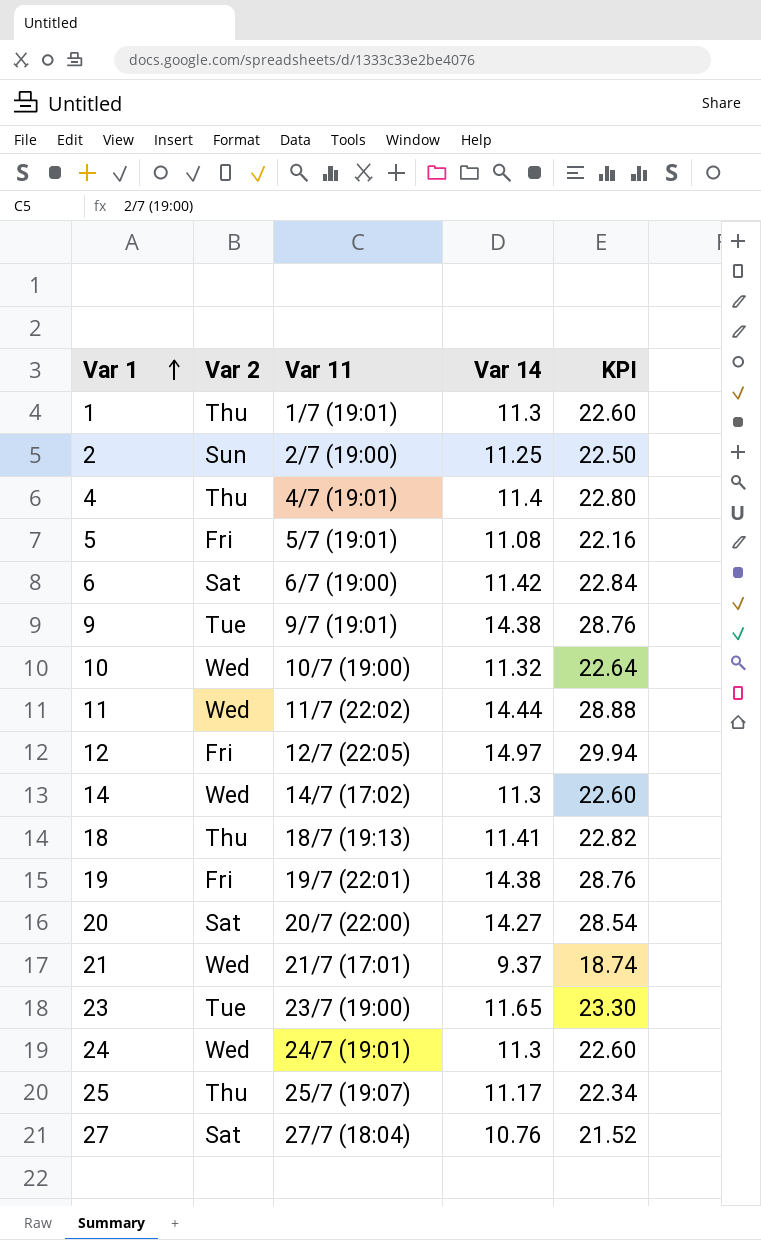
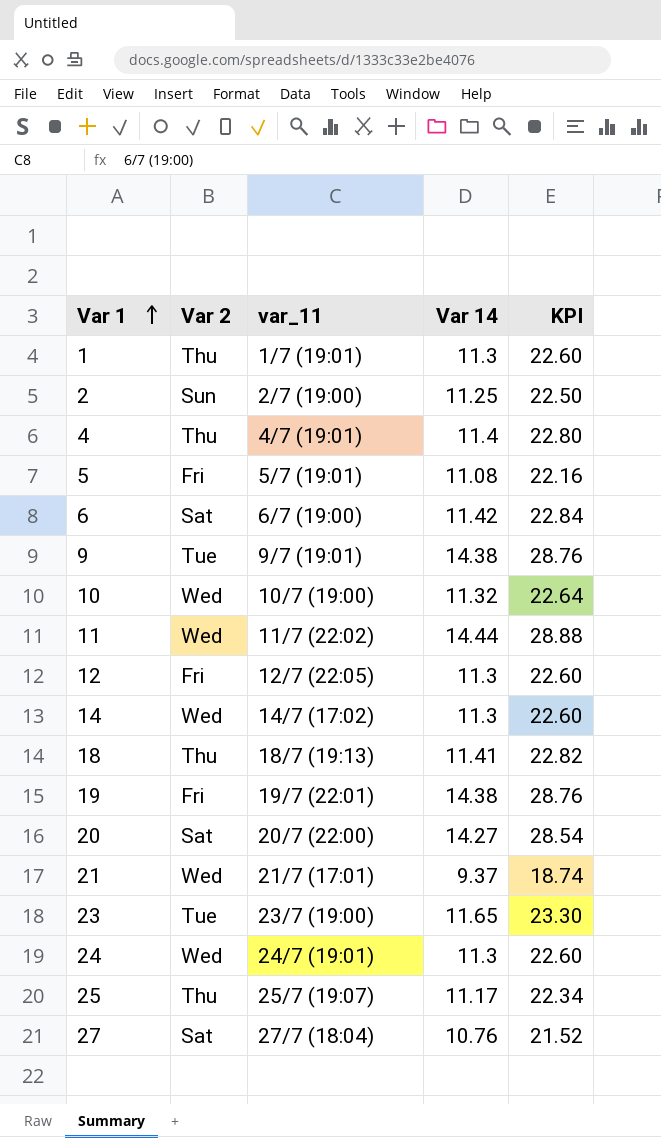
column name: Var 11 -> var_11
12 | Var 14: 14.97 -> 11.3
12 | KPI: 29.94 -> 22.60

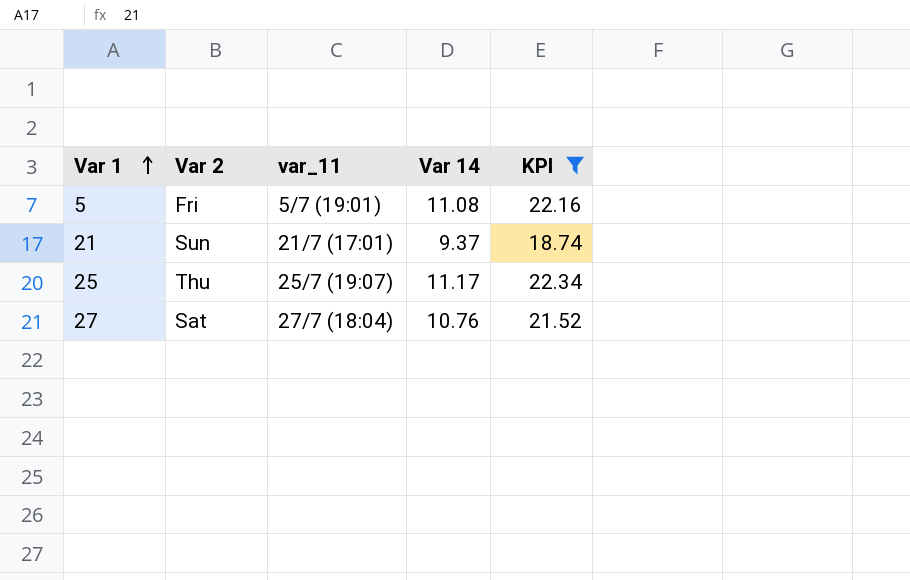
filter: none -> KPI <= 22.34
21 | Var 2: Wed -> Sun

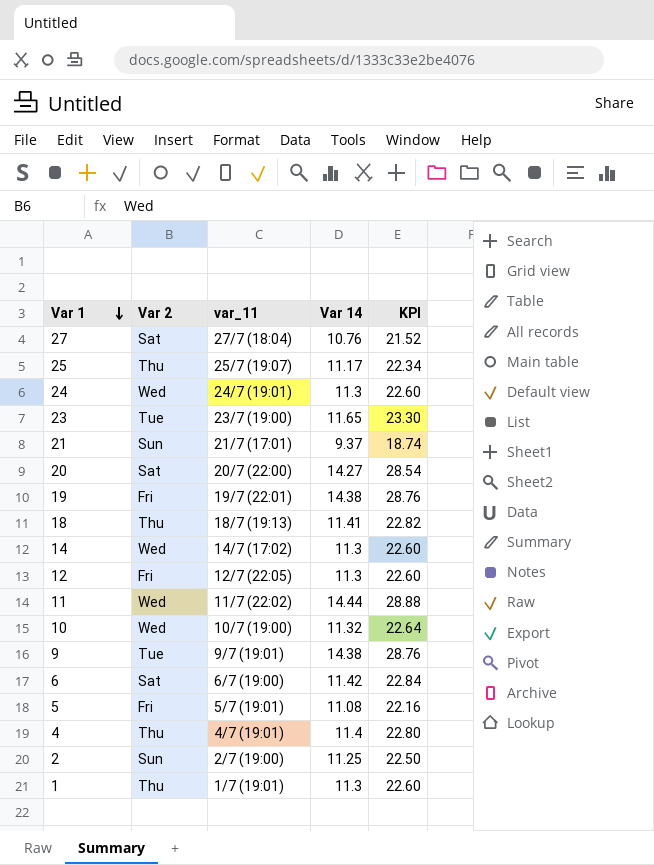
filter: KPI <= 22.34 -> none
row order: Var 1 ascending -> Var 1 descending

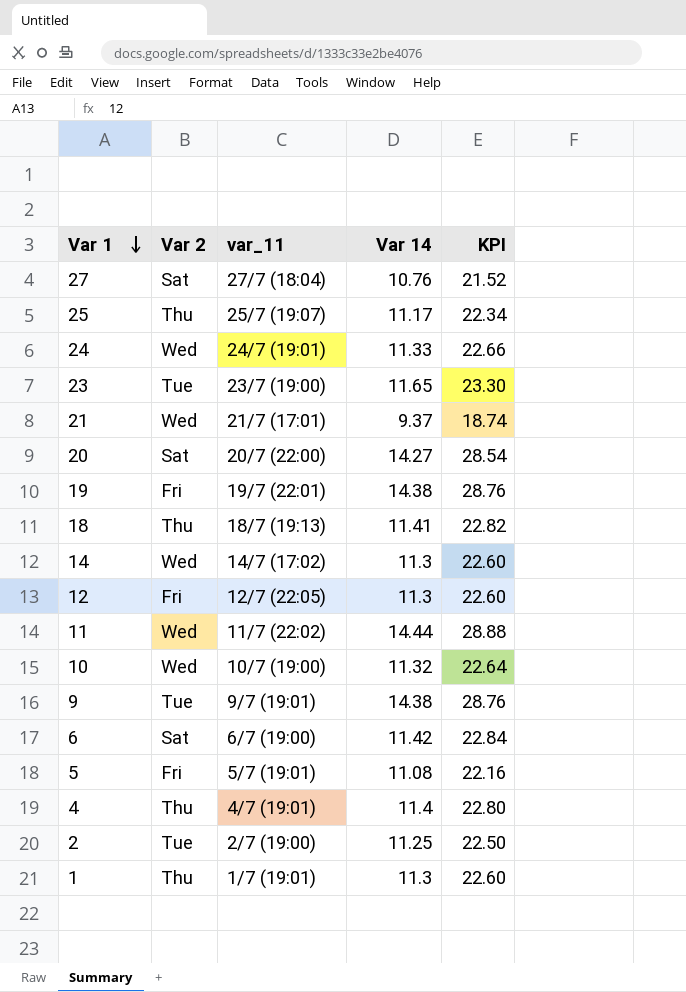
24 | Var 14: 11.3 -> 11.33
24 | KPI: 22.60 -> 22.66
21 | Var 2: Sun -> Wed
2 | Var 2: Sun -> Tue

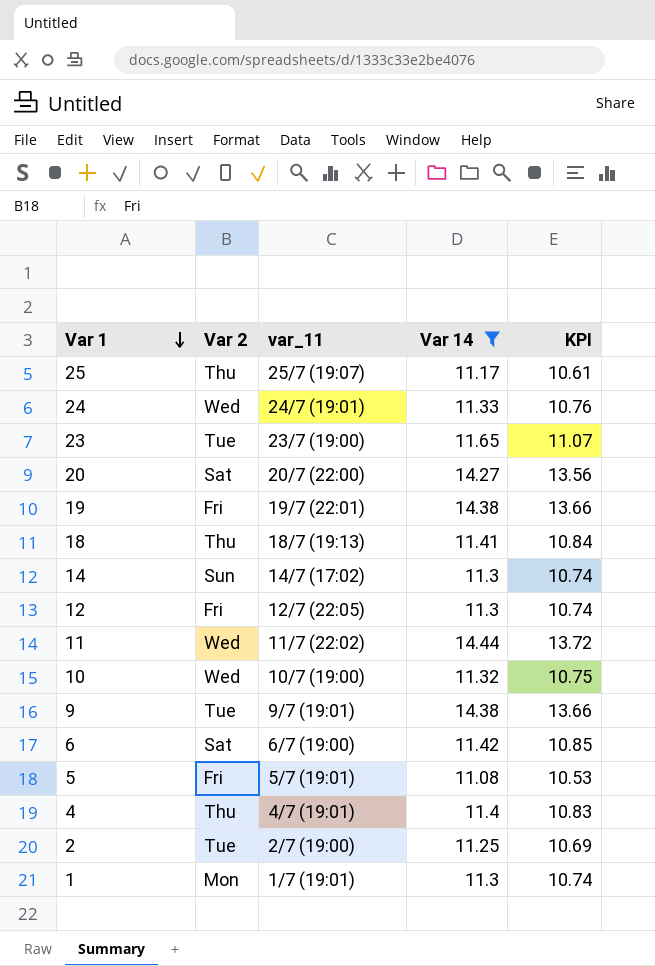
filter: none -> Var 14 >= 11.08
column KPI | formula: [Var 14] * 2 -> [Var 14] * 0.95
14 | Var 2: Wed -> Sun
1 | Var 2: Thu -> Mon

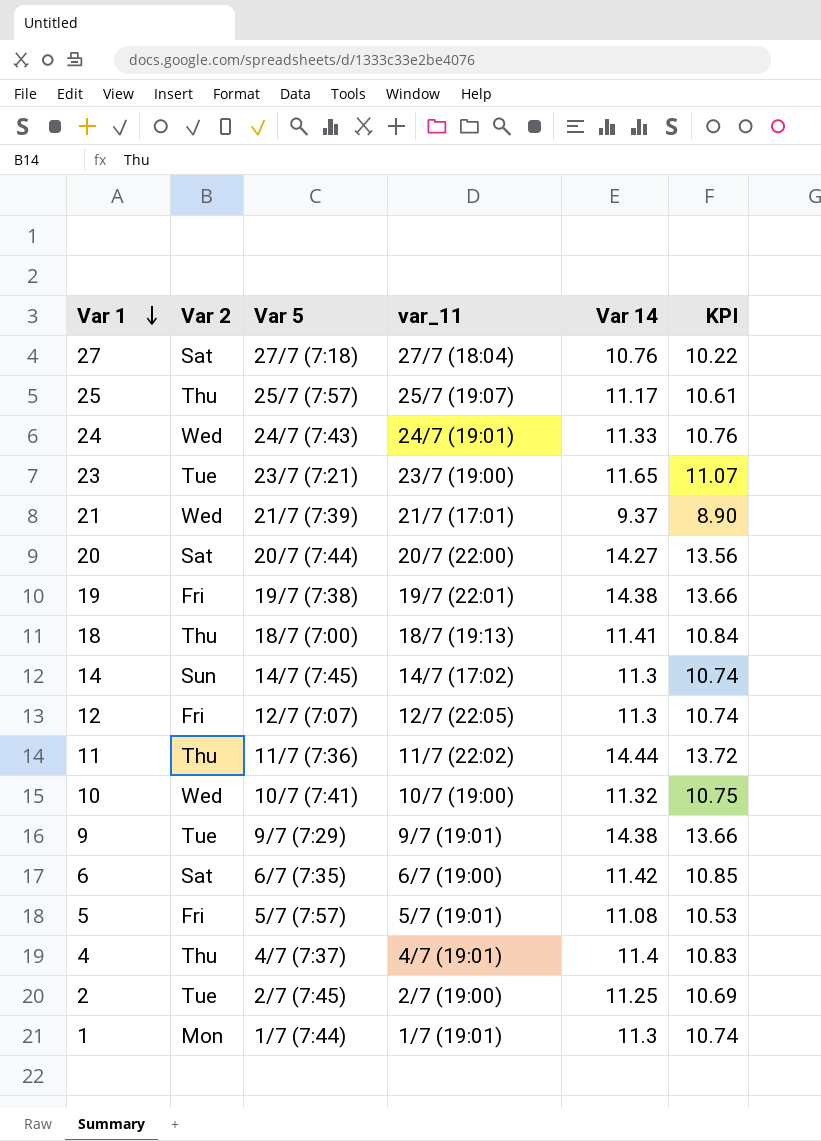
filter: Var 14 >= 11.08 -> none
column Var 5 | position: none -> 3
11 | Var 2: Wed -> Thu

